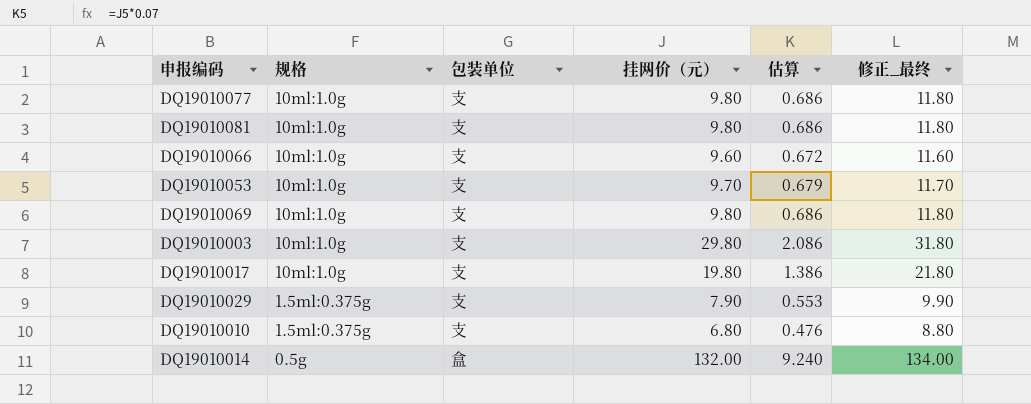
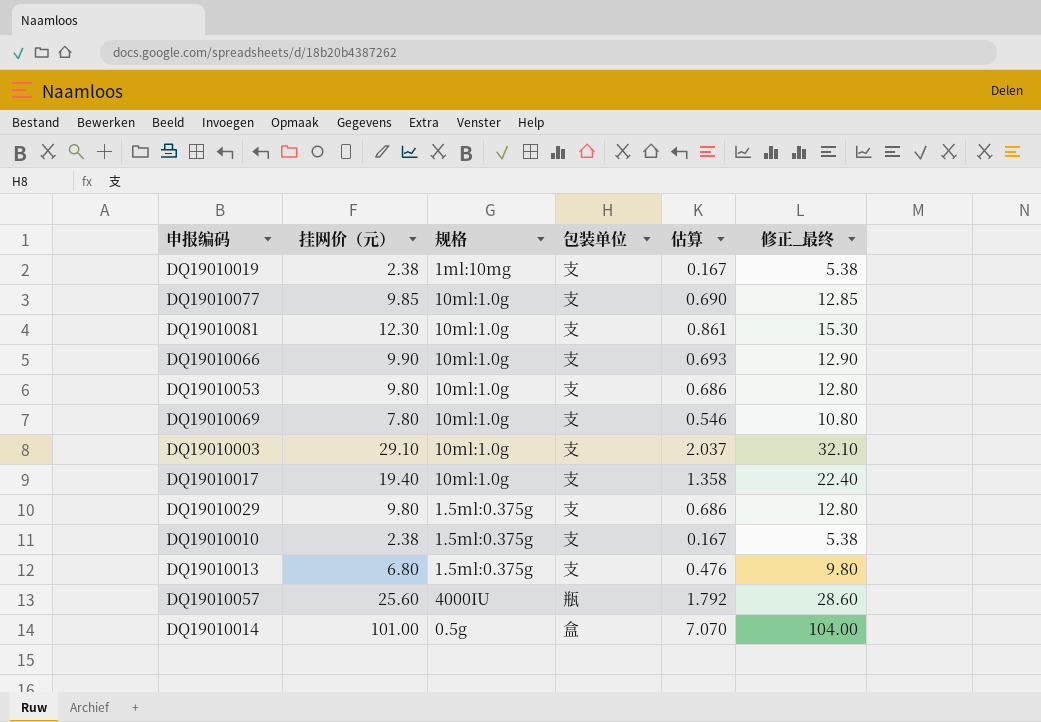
column 挂网价（元） | position: 4 -> 2
column 修正_最终 | formula: [挂网价（元）] + 2 -> [挂网价（元）] + 3
row DQ19010019: none -> 2.38 | 1ml:10mg | 支 | 0.167 | 5.38
DQ19010077 | 挂网价（元）: 9.80 -> 9.85
DQ19010077 | 估算: 0.686 -> 0.690
DQ19010081 | 挂网价（元）: 9.80 -> 12.30
DQ19010081 | 估算: 0.686 -> 0.861
DQ19010066 | 挂网价（元）: 9.60 -> 9.90
DQ19010066 | 估算: 0.672 -> 0.693
DQ19010053 | 挂网价（元）: 9.70 -> 9.80
DQ19010053 | 估算: 0.679 -> 0.686
DQ19010069 | 挂网价（元）: 9.80 -> 7.80
DQ19010069 | 估算: 0.686 -> 0.546
DQ19010003 | 挂网价（元）: 29.80 -> 29.10
DQ19010003 | 估算: 2.086 -> 2.037
DQ19010017 | 挂网价（元）: 19.80 -> 19.40
DQ19010017 | 估算: 1.386 -> 1.358
DQ19010029 | 挂网价（元）: 7.90 -> 9.80
DQ19010029 | 估算: 0.553 -> 0.686
DQ19010010 | 挂网价（元）: 6.80 -> 2.38
DQ19010010 | 估算: 0.476 -> 0.167
row DQ19010013: none -> 6.80 | 1.5ml:0.375g | 支 | 0.476 | 9.80
row DQ19010057: none -> 25.60 | 4000IU | 瓶 | 1.792 | 28.60
DQ19010014 | 挂网价（元）: 132.00 -> 101.00
DQ19010014 | 估算: 9.240 -> 7.070

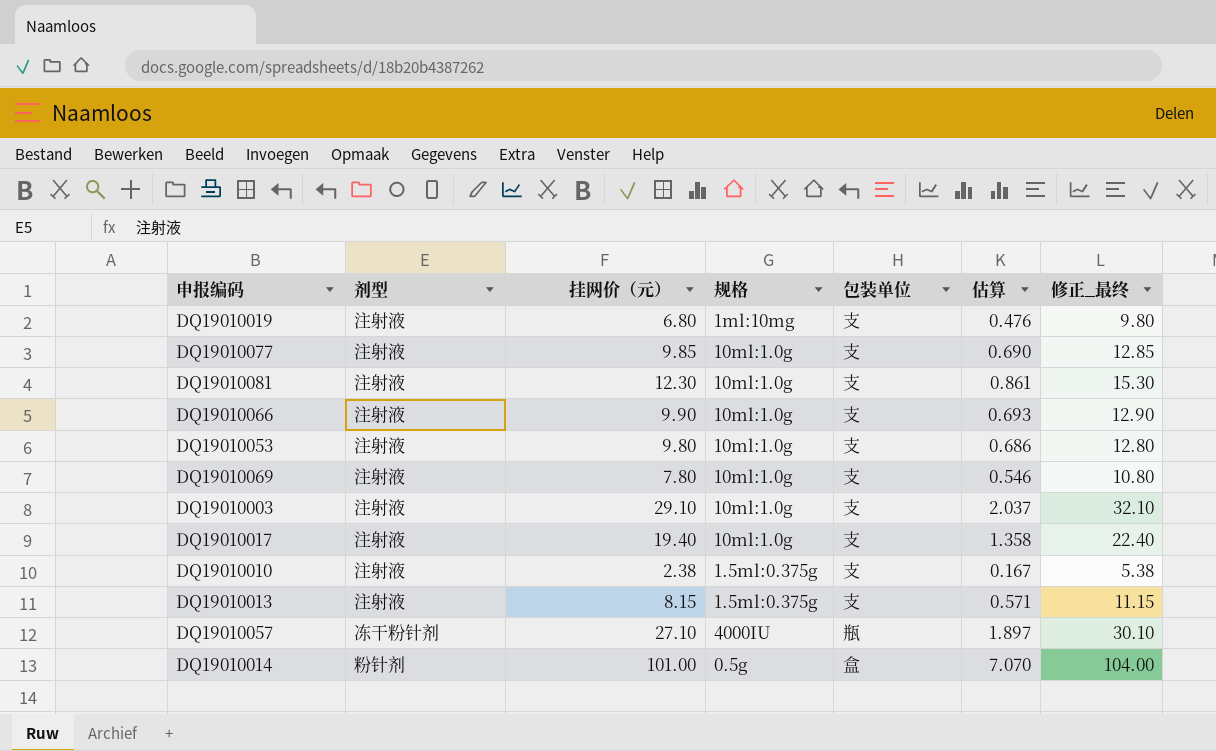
column 剂型 | position: none -> 2
row DQ19010029: 9.80 | 1.5ml:0.375g | 支 | 0.686 | 12.80 -> none
DQ19010019 | 挂网价（元）: 2.38 -> 6.80
DQ19010019 | 估算: 0.167 -> 0.476
DQ19010019 | 修正_最终: 5.38 -> 9.80
DQ19010013 | 挂网价（元）: 6.80 -> 8.15
DQ19010013 | 估算: 0.476 -> 0.571
DQ19010013 | 修正_最终: 9.80 -> 11.15
DQ19010057 | 挂网价（元）: 25.60 -> 27.10
DQ19010057 | 估算: 1.792 -> 1.897
DQ19010057 | 修正_最终: 28.60 -> 30.10

